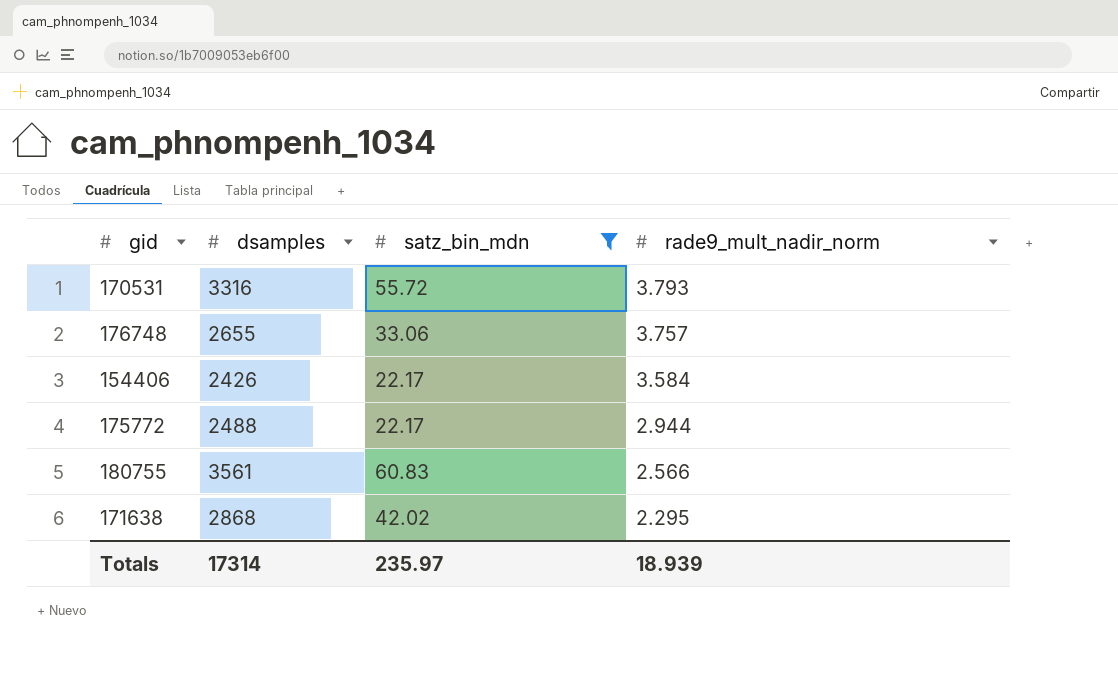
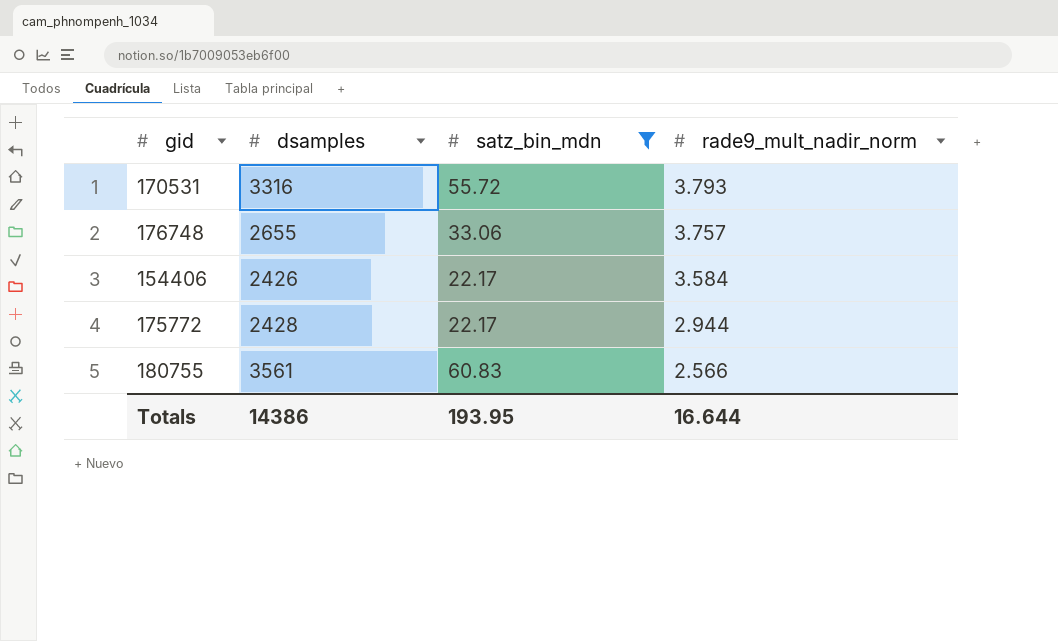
row 171638: 2868 | 42.02 | 2.295 -> none
175772 | dsamples: 2488 -> 2428
Totals | dsamples: 17314 -> 14386
Totals | satz_bin_mdn: 235.97 -> 193.95
Totals | rade9_mult_nadir_norm: 18.939 -> 16.644

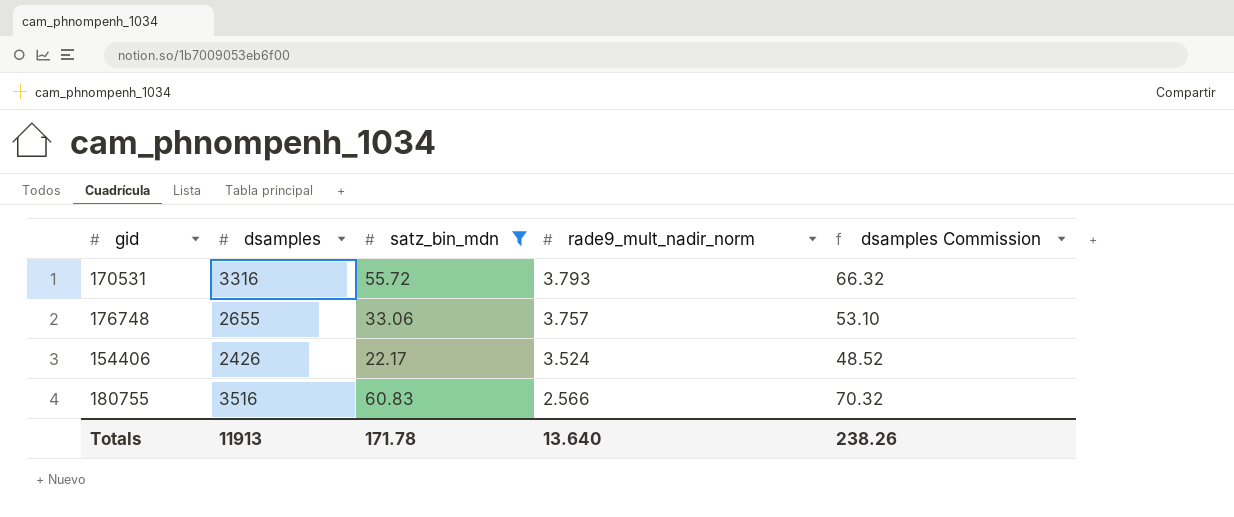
column dsamples Commission | formula: none -> [dsamples] * 0.02
row 175772: 2428 | 22.17 | 2.944 -> none
154406 | rade9_mult_nadir_norm: 3.584 -> 3.524
180755 | dsamples: 3561 -> 3516
Totals | dsamples: 14386 -> 11913
Totals | satz_bin_mdn: 193.95 -> 171.78
Totals | rade9_mult_nadir_norm: 16.644 -> 13.640

